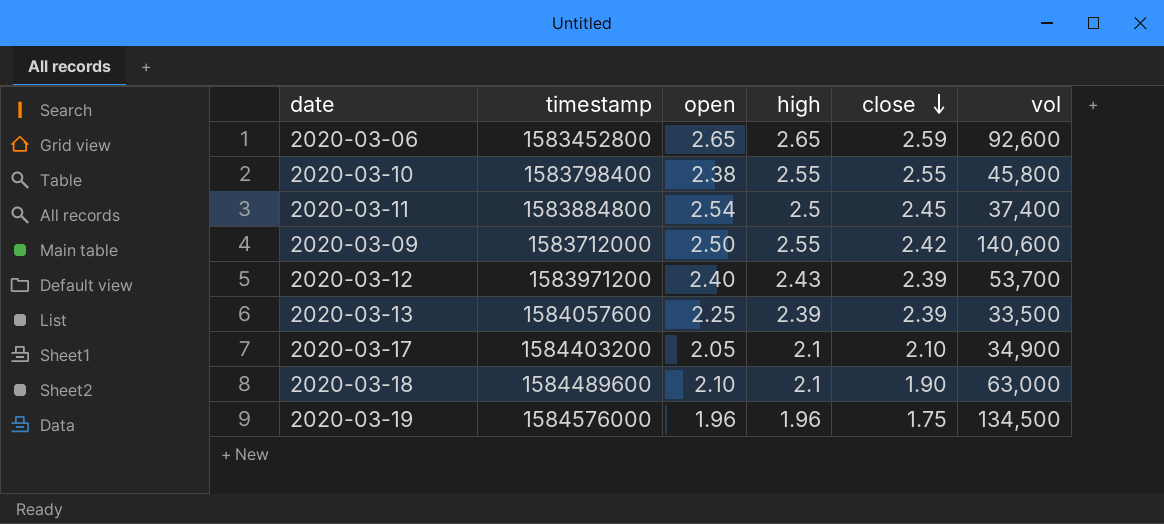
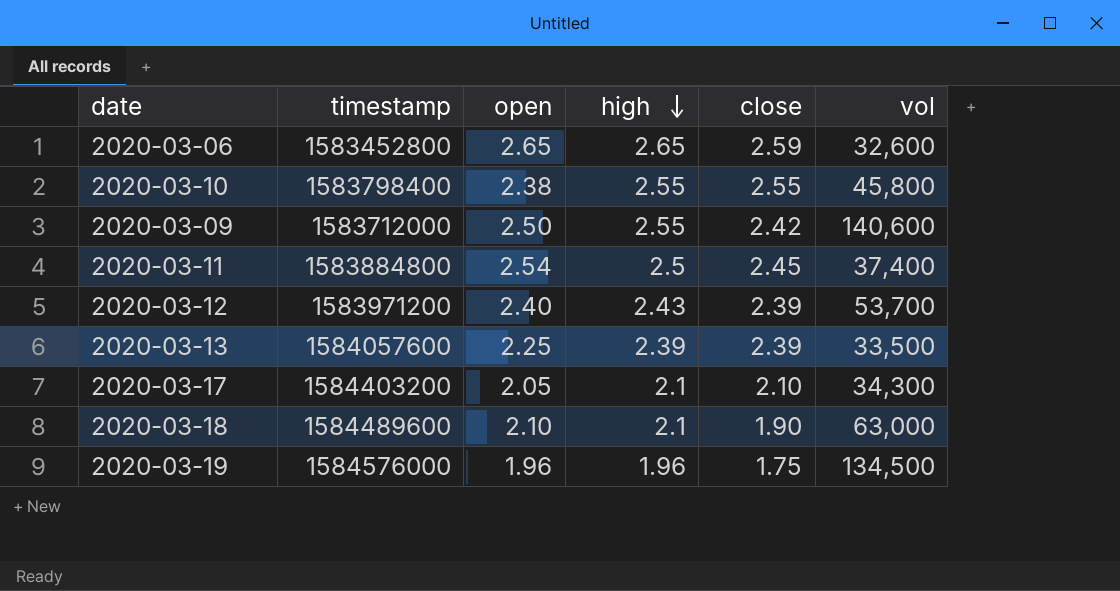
row order: close descending -> high descending
2020-03-06 | vol: 92,600 -> 32,600
2020-03-17 | vol: 34,900 -> 34,300

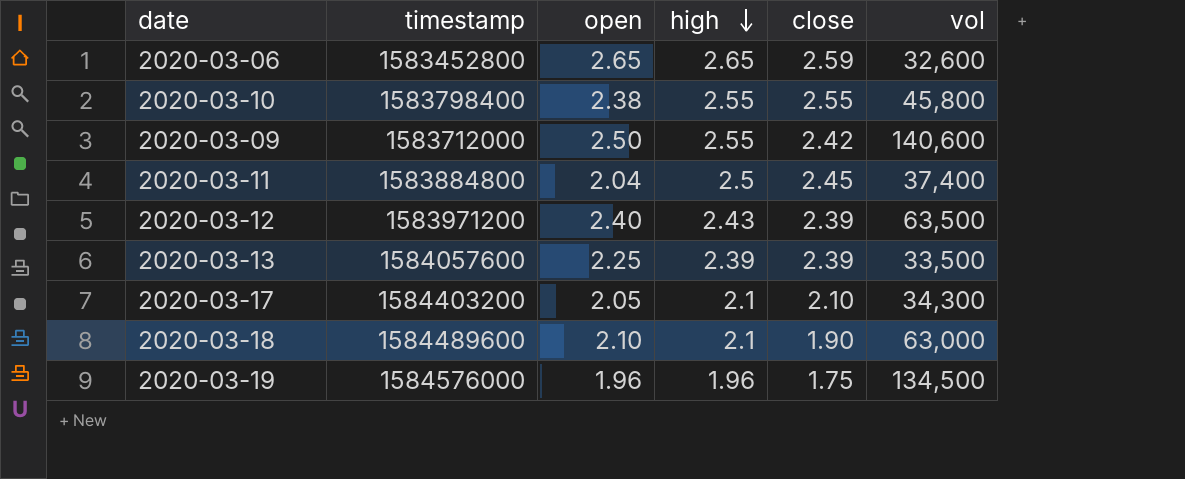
2020-03-11 | open: 2.54 -> 2.04
2020-03-12 | vol: 53,700 -> 63,500

